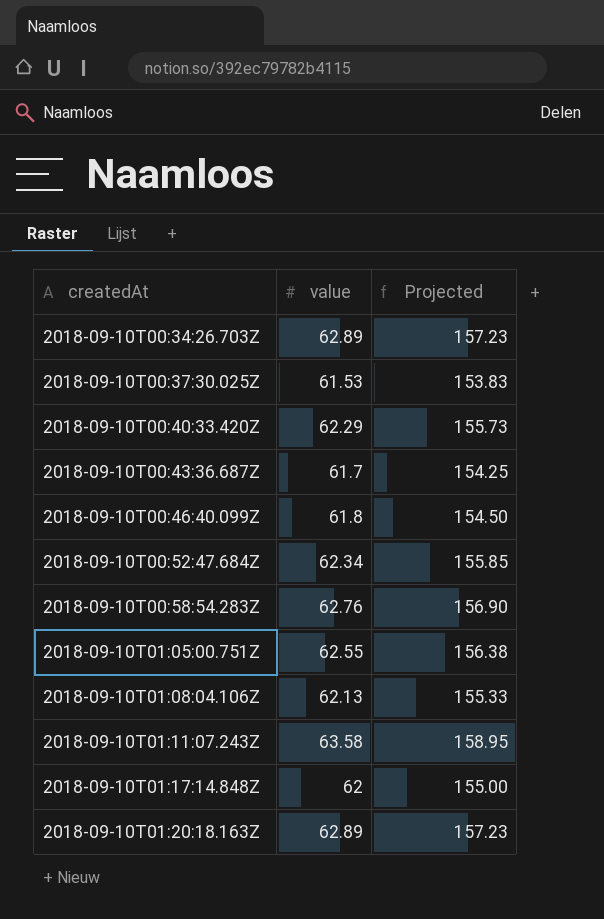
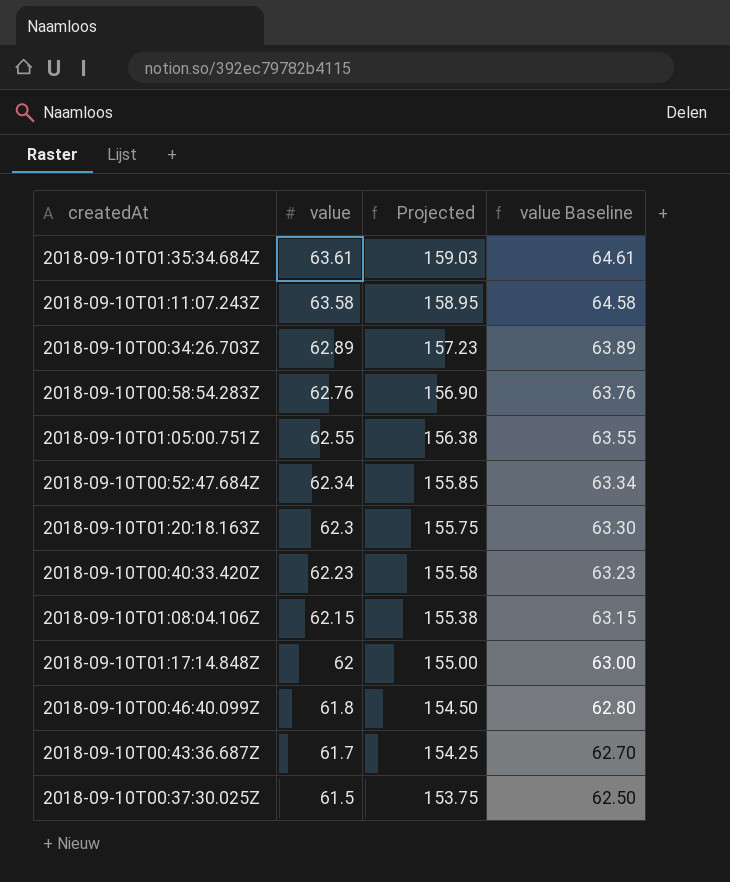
row order: createdAt ascending -> value descending
column value Baseline | formula: none -> [value] + 1
row 2018-09-10T01:35:34.684Z: none -> 63.61 | 159.03 | 64.61
2018-09-10T01:20:18.163Z | value: 62.89 -> 62.3
2018-09-10T01:20:18.163Z | Projected: 157.23 -> 155.75
2018-09-10T00:40:33.420Z | value: 62.29 -> 62.23
2018-09-10T00:40:33.420Z | Projected: 155.73 -> 155.58
2018-09-10T01:08:04.106Z | value: 62.13 -> 62.15
2018-09-10T01:08:04.106Z | Projected: 155.33 -> 155.38
2018-09-10T00:37:30.025Z | value: 61.53 -> 61.5
2018-09-10T00:37:30.025Z | Projected: 153.83 -> 153.75

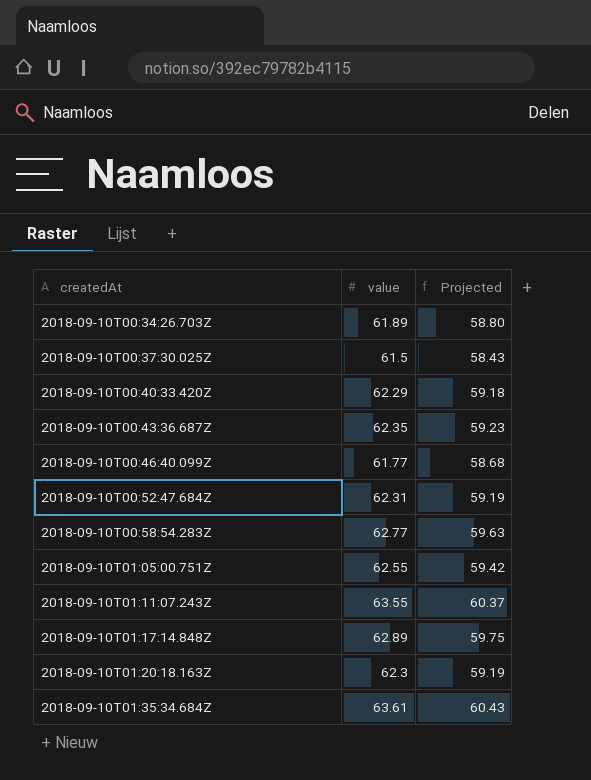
row order: value descending -> createdAt ascending
column value Baseline | formula: [value] + 1 -> none
column Projected | formula: [value] * 2.5 -> [value] * 0.95
row 2018-09-10T01:08:04.106Z: 62.15 | 155.38 | 63.15 -> none
2018-09-10T00:34:26.703Z | value: 62.89 -> 61.89
2018-09-10T00:40:33.420Z | value: 62.23 -> 62.29
2018-09-10T00:43:36.687Z | value: 61.7 -> 62.35
2018-09-10T00:46:40.099Z | value: 61.8 -> 61.77
2018-09-10T00:52:47.684Z | value: 62.34 -> 62.31
2018-09-10T00:58:54.283Z | value: 62.76 -> 62.77
2018-09-10T01:11:07.243Z | value: 63.58 -> 63.55
2018-09-10T01:17:14.848Z | value: 62 -> 62.89

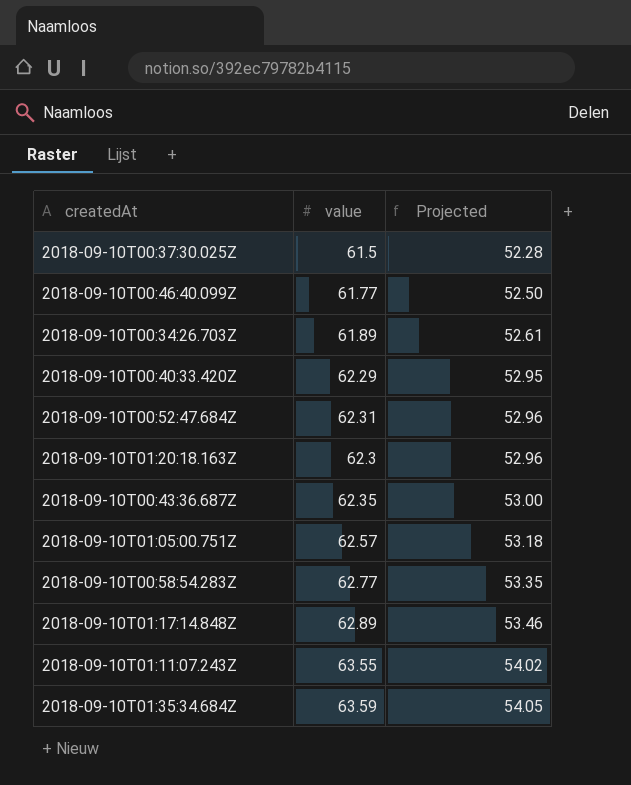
row order: createdAt ascending -> Projected ascending
column Projected | formula: [value] * 0.95 -> [value] * 0.85
2018-09-10T01:05:00.751Z | value: 62.55 -> 62.57
2018-09-10T01:35:34.684Z | value: 63.61 -> 63.59

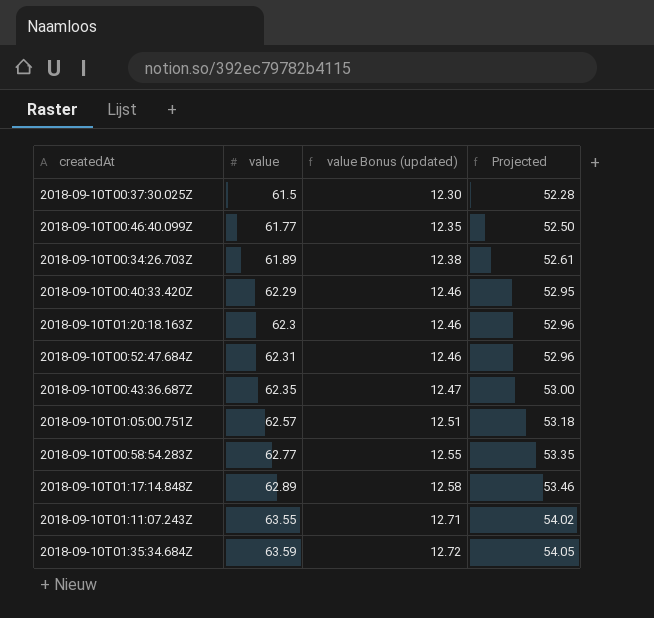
row order: Projected ascending -> value ascending
column value Bonus (updated) | formula: none -> [value] * 0.2

